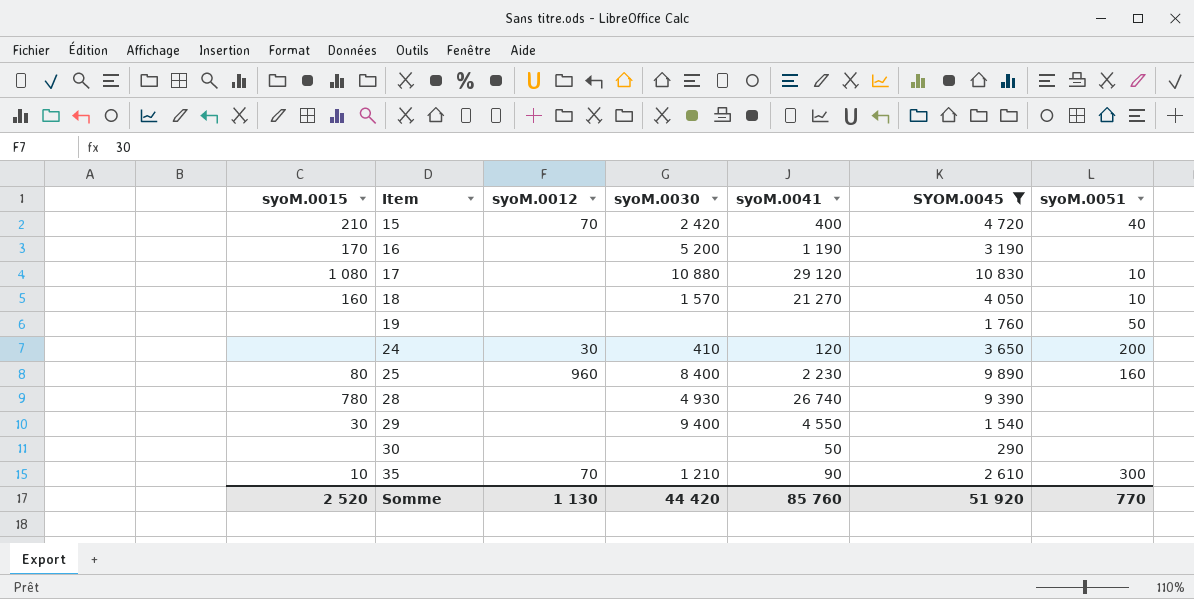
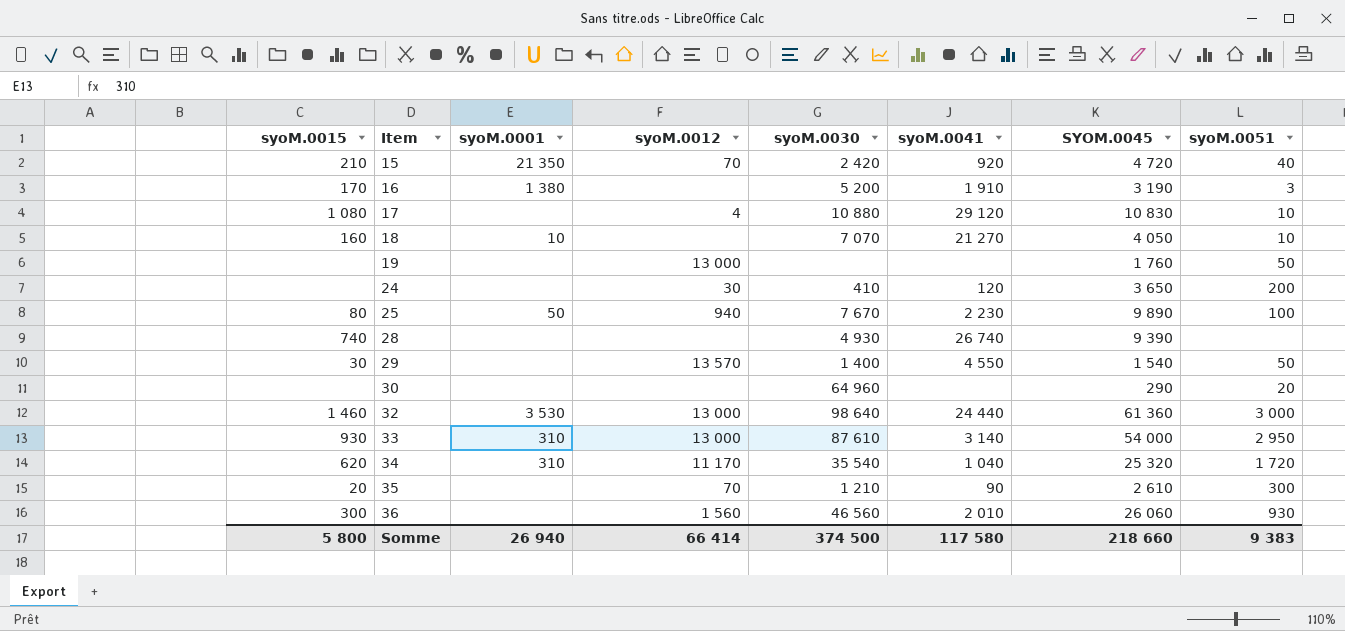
filter: SYOM.0045 <= 10 830 -> none
column syoM.0001 | position: none -> 3
15 | syoM.0041: 400 -> 920
16 | syoM.0041: 1 190 -> 1 910
16 | syoM.0051: none -> 3
17 | syoM.0012: none -> 4
18 | syoM.0030: 1 570 -> 7 070
19 | syoM.0012: none -> 13 000
25 | syoM.0012: 960 -> 940
25 | syoM.0030: 8 400 -> 7 670
25 | syoM.0051: 160 -> 100
28 | syoM.0015: 780 -> 740
29 | syoM.0012: none -> 13 570
29 | syoM.0030: 9 400 -> 1 400
29 | syoM.0051: none -> 50
30 | syoM.0030: none -> 64 960
30 | syoM.0041: 50 -> none
30 | syoM.0051: none -> 20
35 | syoM.0015: 10 -> 20
Somme | syoM.0015: 2 520 -> 5 800
Somme | syoM.0012: 1 130 -> 66 414
Somme | syoM.0030: 44 420 -> 374 500
Somme | syoM.0041: 85 760 -> 117 580
Somme | SYOM.0045: 51 920 -> 218 660
Somme | syoM.0051: 770 -> 9 383

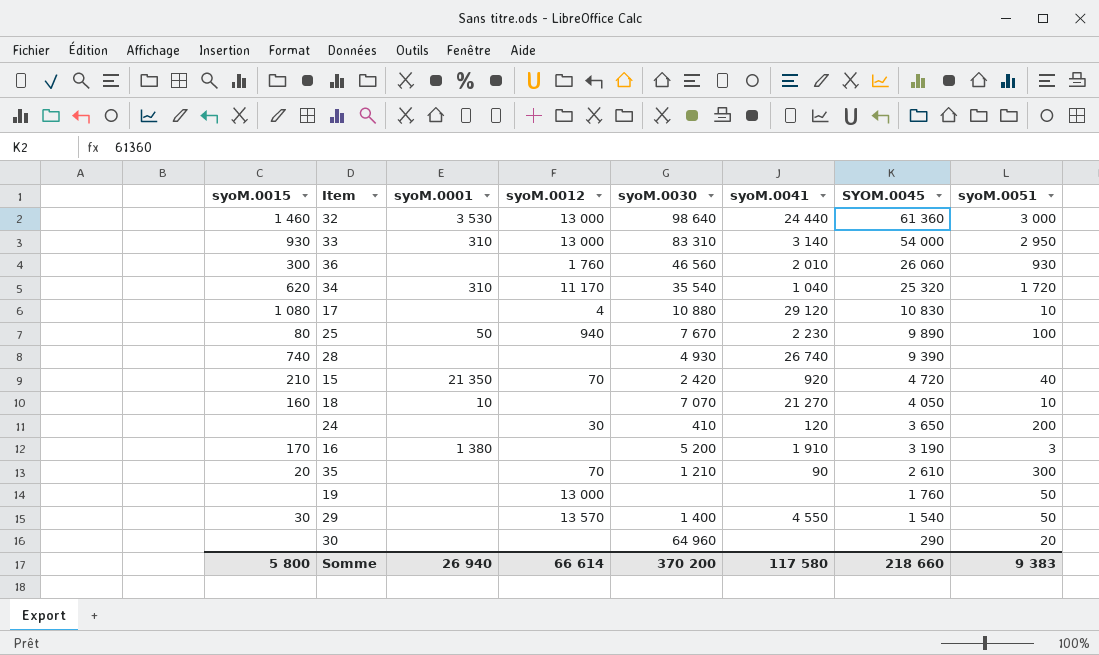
row order: Item ascending -> SYOM.0045 descending
33 | syoM.0030: 87 610 -> 83 310
36 | syoM.0012: 1 560 -> 1 760
Somme | syoM.0012: 66 414 -> 66 614
Somme | syoM.0030: 374 500 -> 370 200

